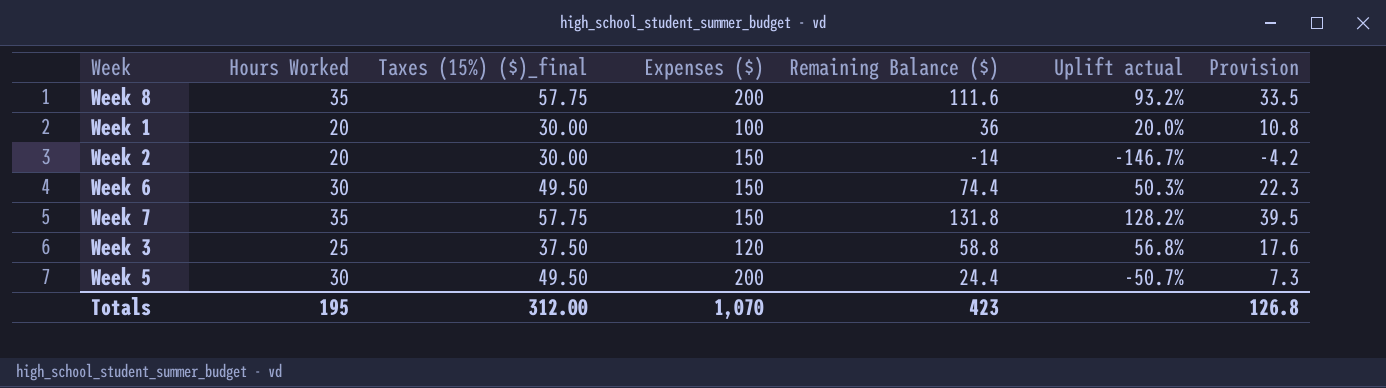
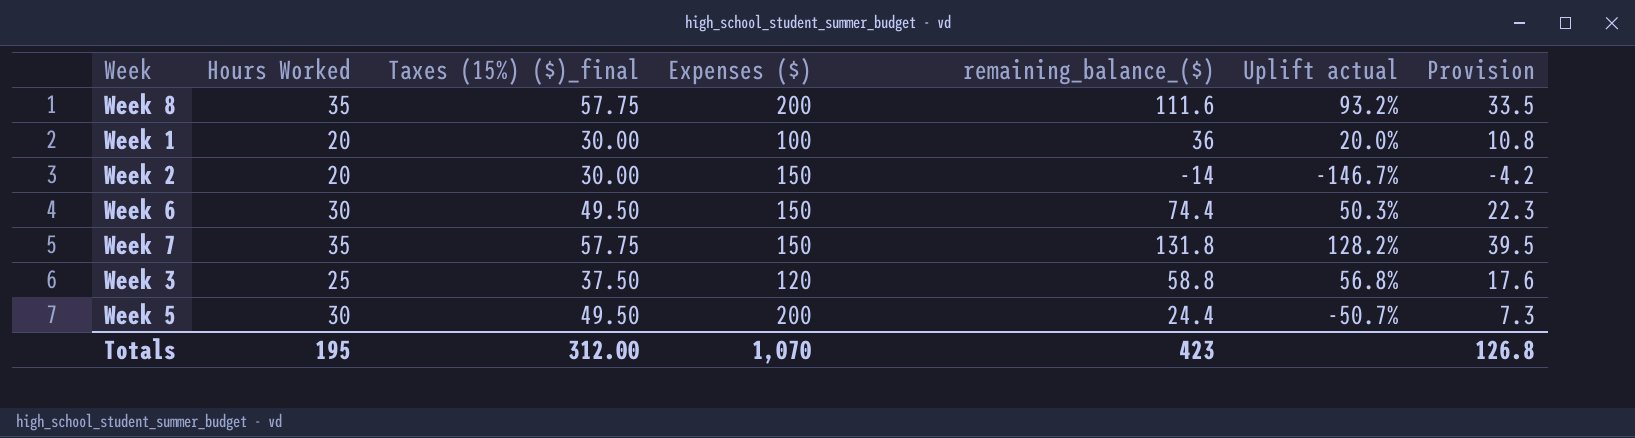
column name: Remaining Balance ($) -> remaining_balance_($)

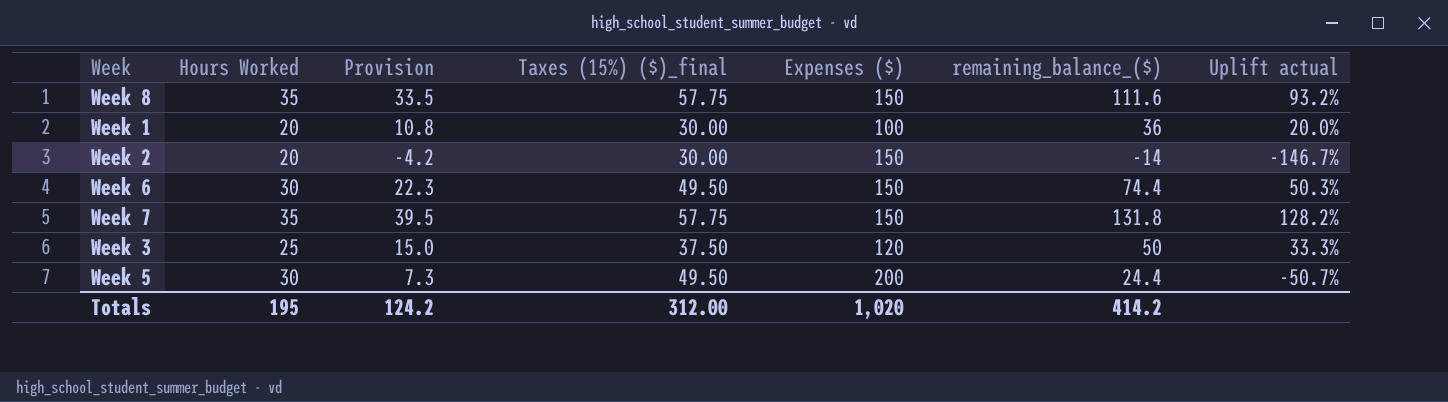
column Provision | position: 7 -> 3
Week 8 | Expenses ($): 200 -> 150
Week 3 | Provision: 17.6 -> 15.0
Week 3 | remaining_balance_($): 58.8 -> 50
Week 3 | Uplift actual: 56.8% -> 33.3%
Totals | Provision: 126.8 -> 124.2
Totals | Expenses ($): 1,070 -> 1,020
Totals | remaining_balance_($): 423 -> 414.2

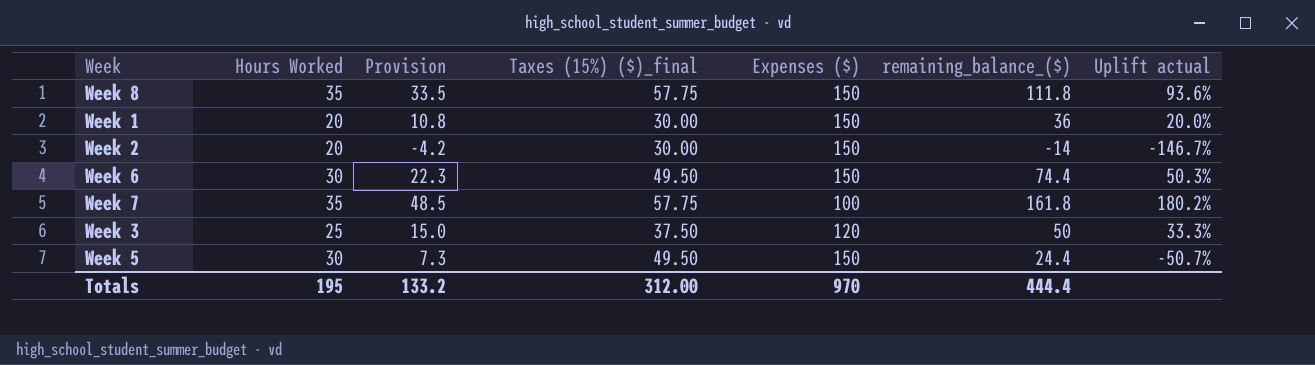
Week 8 | remaining_balance_($): 111.6 -> 111.8
Week 8 | Uplift actual: 93.2% -> 93.6%
Week 1 | Expenses ($): 100 -> 150
Week 7 | Provision: 39.5 -> 48.5
Week 7 | Expenses ($): 150 -> 100
Week 7 | remaining_balance_($): 131.8 -> 161.8
Week 7 | Uplift actual: 128.2% -> 180.2%
Week 5 | Expenses ($): 200 -> 150
Totals | Provision: 124.2 -> 133.2
Totals | Expenses ($): 1,020 -> 970
Totals | remaining_balance_($): 414.2 -> 444.4

